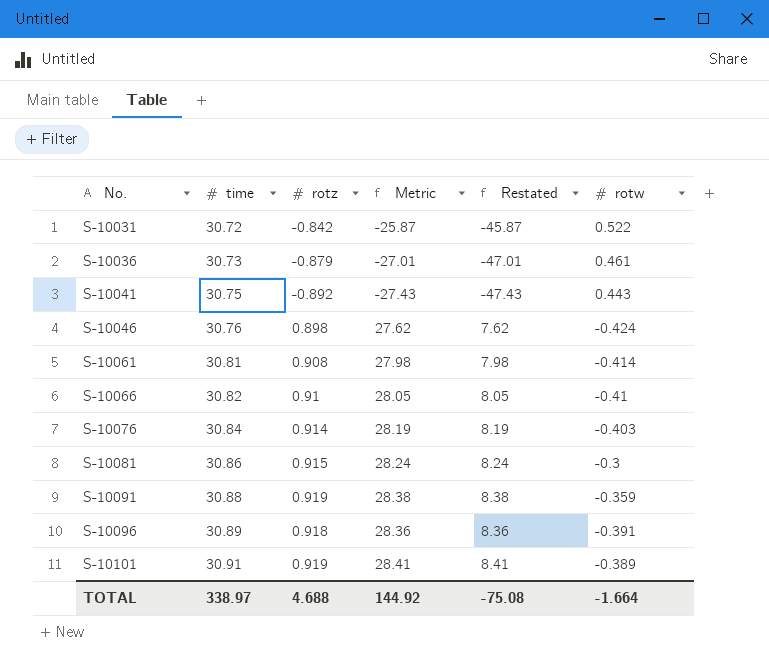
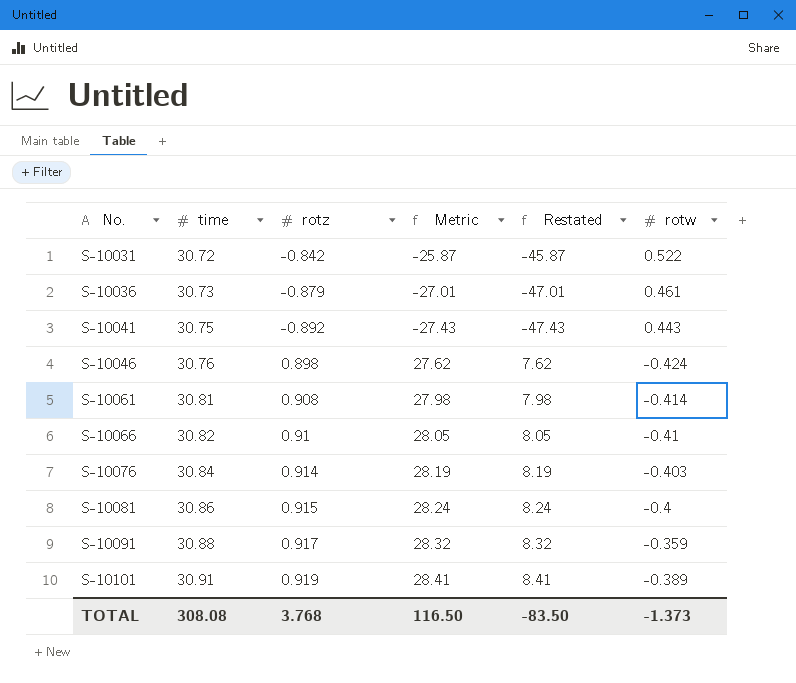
row S-10096: 30.89 | 0.918 | 28.36 | 8.36 | -0.391 -> none
S-10081 | rotw: -0.3 -> -0.4
S-10091 | rotz: 0.919 -> 0.917
S-10091 | Metric: 28.38 -> 28.32
S-10091 | Restated: 8.38 -> 8.32
TOTAL | time: 338.97 -> 308.08
TOTAL | rotz: 4.688 -> 3.768
TOTAL | Metric: 144.92 -> 116.50
TOTAL | Restated: -75.08 -> -83.50
TOTAL | rotw: -1.664 -> -1.373

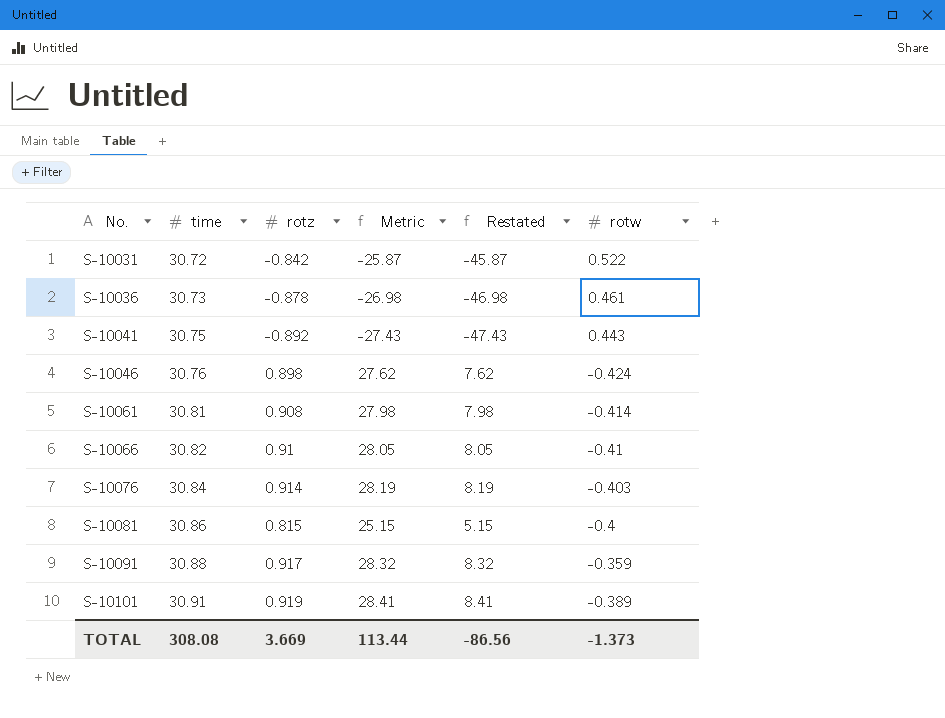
S-10036 | rotz: -0.879 -> -0.878
S-10036 | Metric: -27.01 -> -26.98
S-10036 | Restated: -47.01 -> -46.98
S-10081 | rotz: 0.915 -> 0.815
S-10081 | Metric: 28.24 -> 25.15
S-10081 | Restated: 8.24 -> 5.15
TOTAL | rotz: 3.768 -> 3.669
TOTAL | Metric: 116.50 -> 113.44
TOTAL | Restated: -83.50 -> -86.56

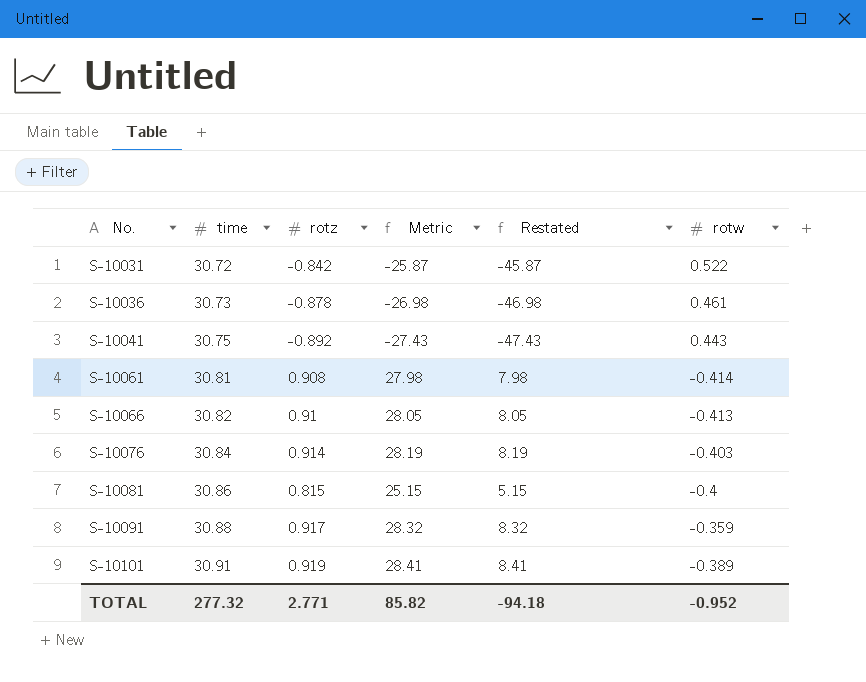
row S-10046: 30.76 | 0.898 | 27.62 | 7.62 | -0.424 -> none
S-10066 | rotw: -0.41 -> -0.413
TOTAL | time: 308.08 -> 277.32
TOTAL | rotz: 3.669 -> 2.771
TOTAL | Metric: 113.44 -> 85.82
TOTAL | Restated: -86.56 -> -94.18
TOTAL | rotw: -1.373 -> -0.952

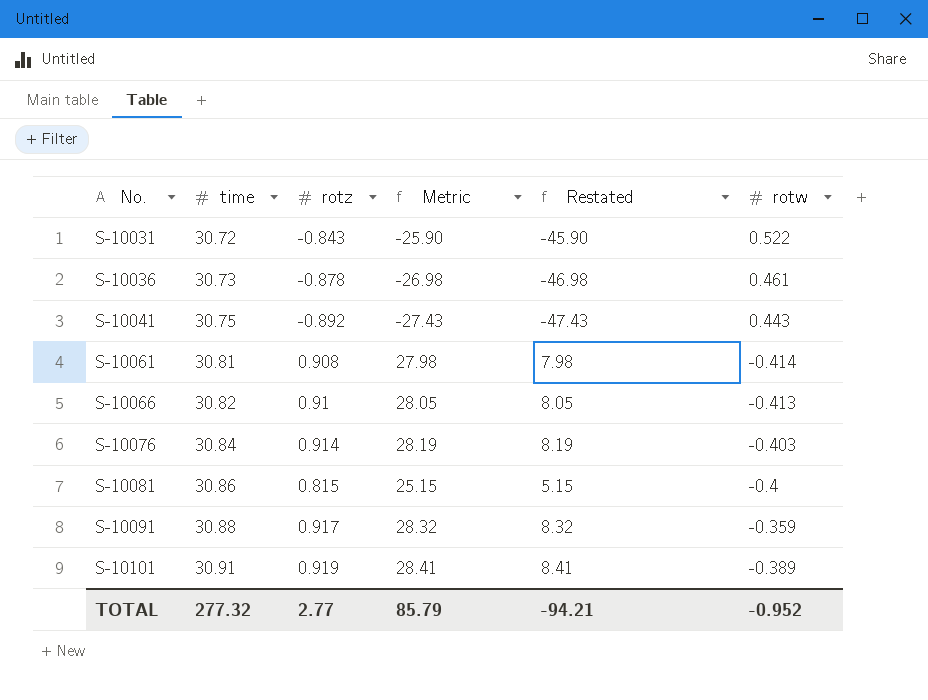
S-10031 | rotz: -0.842 -> -0.843
S-10031 | Metric: -25.87 -> -25.90
S-10031 | Restated: -45.87 -> -45.90
TOTAL | rotz: 2.771 -> 2.77
TOTAL | Metric: 85.82 -> 85.79
TOTAL | Restated: -94.18 -> -94.21

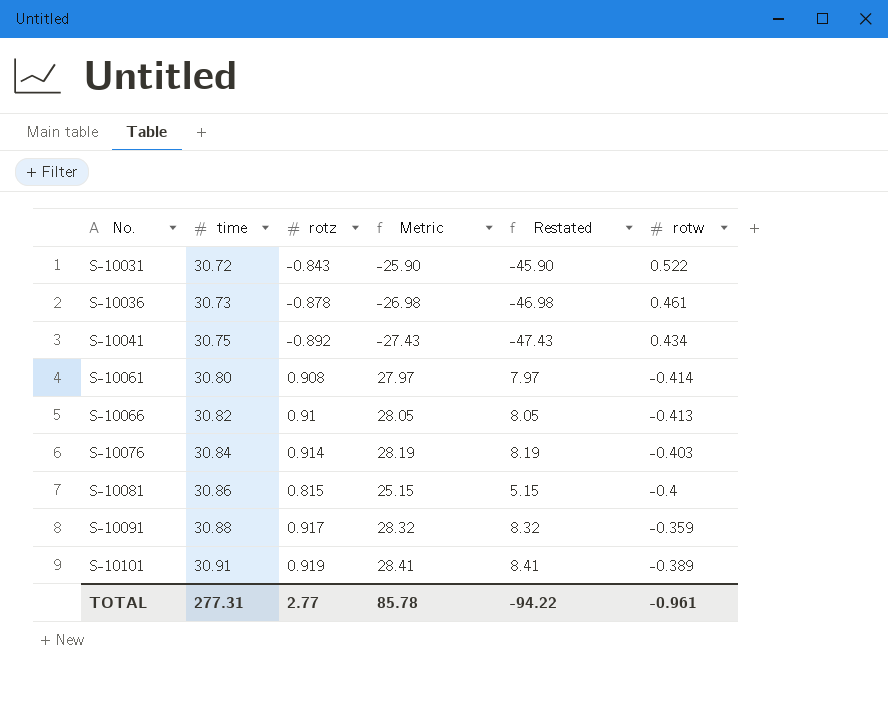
S-10041 | rotw: 0.443 -> 0.434
S-10061 | time: 30.81 -> 30.80
S-10061 | Metric: 27.98 -> 27.97
S-10061 | Restated: 7.98 -> 7.97
TOTAL | time: 277.32 -> 277.31
TOTAL | Metric: 85.79 -> 85.78
TOTAL | Restated: -94.21 -> -94.22
TOTAL | rotw: -0.952 -> -0.961

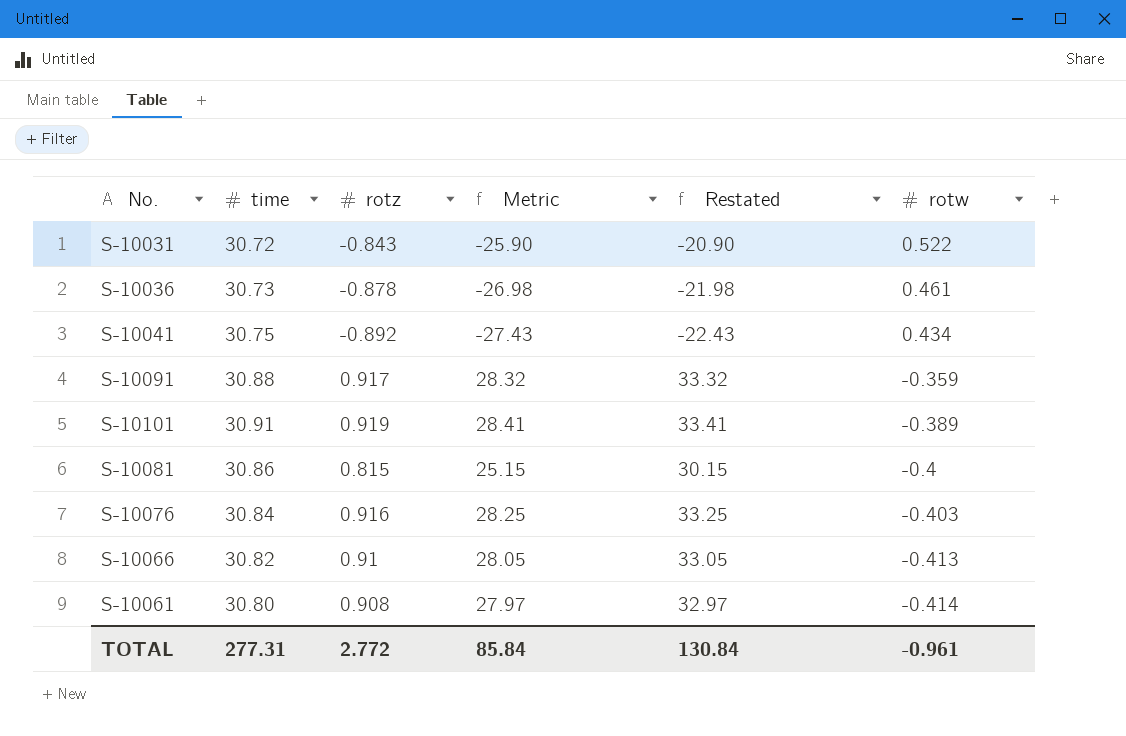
row order: No. ascending -> rotw descending
column Restated | formula: [Metric] - 20 -> [Metric] + 5
S-10076 | rotz: 0.914 -> 0.916
S-10076 | Metric: 28.19 -> 28.25
TOTAL | rotz: 2.77 -> 2.772
TOTAL | Metric: 85.78 -> 85.84
TOTAL | Restated: -94.22 -> 130.84

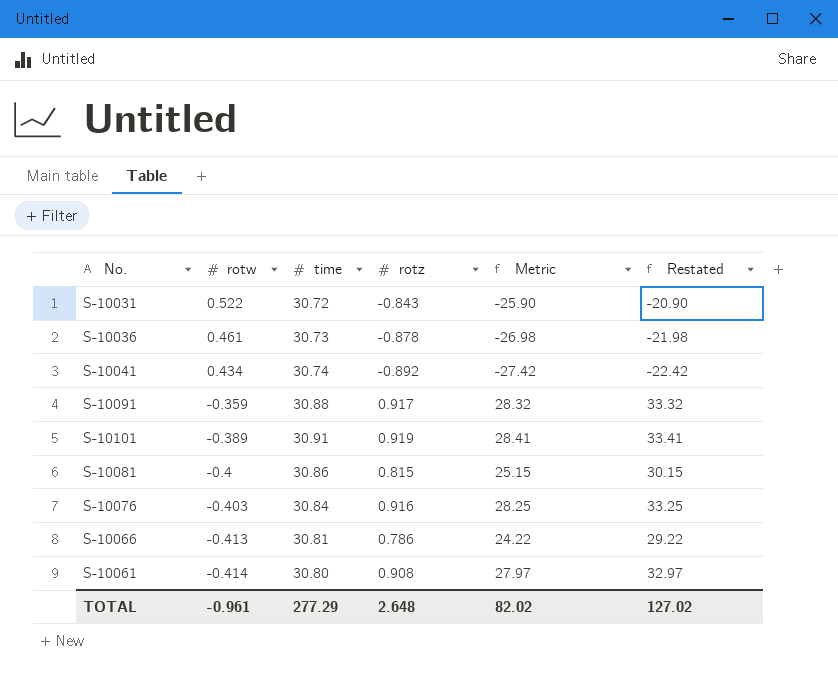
column rotw | position: 6 -> 2
S-10041 | time: 30.75 -> 30.74
S-10041 | Metric: -27.43 -> -27.42
S-10041 | Restated: -22.43 -> -22.42
S-10066 | time: 30.82 -> 30.81
S-10066 | rotz: 0.91 -> 0.786
S-10066 | Metric: 28.05 -> 24.22
S-10066 | Restated: 33.05 -> 29.22
TOTAL | time: 277.31 -> 277.29
TOTAL | rotz: 2.772 -> 2.648
TOTAL | Metric: 85.84 -> 82.02
TOTAL | Restated: 130.84 -> 127.02

